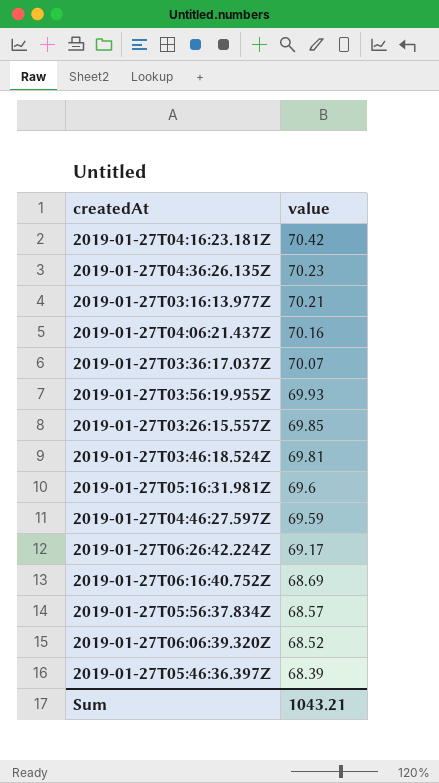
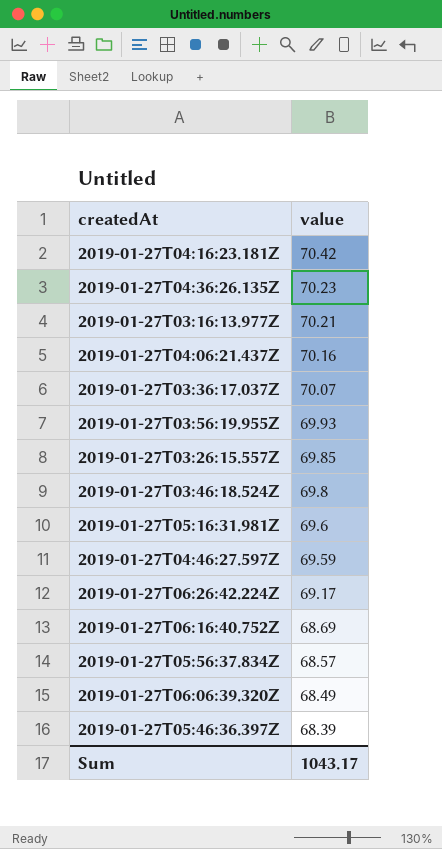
2019-01-27T03:46:18.524Z | value: 69.81 -> 69.8
2019-01-27T06:06:39.320Z | value: 68.52 -> 68.49
Sum | value: 1043.21 -> 1043.17

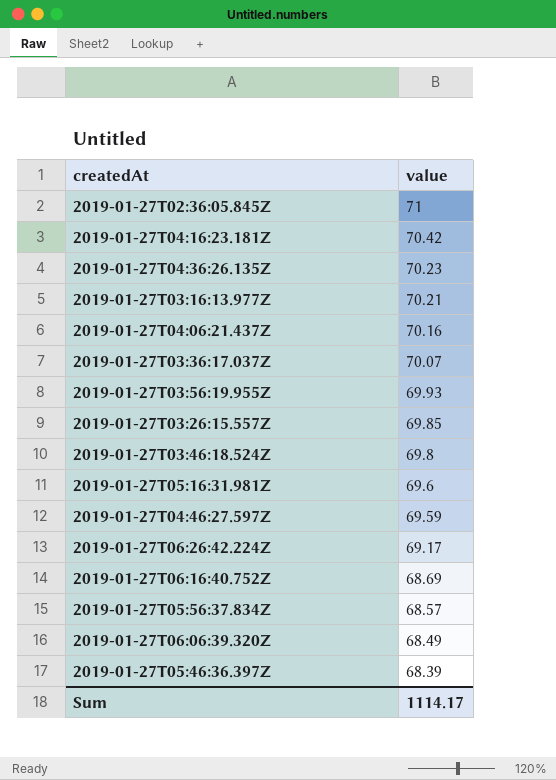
row 2019-01-27T02:36:05.845Z: none -> 71
Sum | value: 1043.17 -> 1114.17

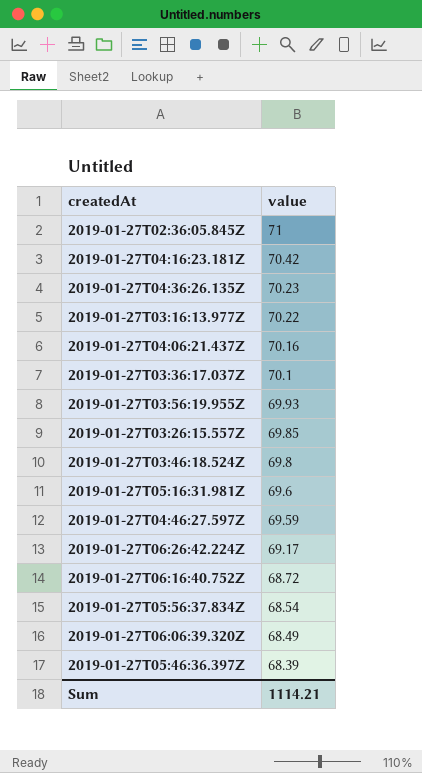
2019-01-27T03:16:13.977Z | value: 70.21 -> 70.22
2019-01-27T03:36:17.037Z | value: 70.07 -> 70.1
2019-01-27T06:16:40.752Z | value: 68.69 -> 68.72
2019-01-27T05:56:37.834Z | value: 68.57 -> 68.54
Sum | value: 1114.17 -> 1114.21

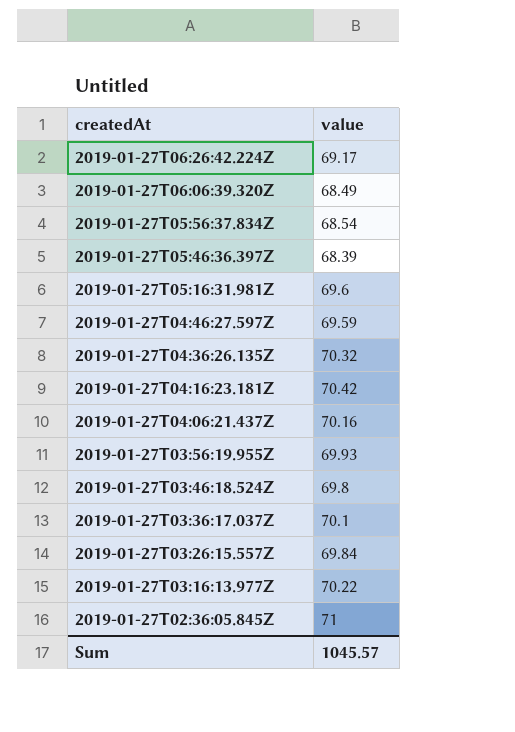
row order: value descending -> createdAt descending
row 2019-01-27T06:16:40.752Z: 68.72 -> none
2019-01-27T04:36:26.135Z | value: 70.23 -> 70.32
2019-01-27T03:26:15.557Z | value: 69.85 -> 69.84
Sum | value: 1114.21 -> 1045.57

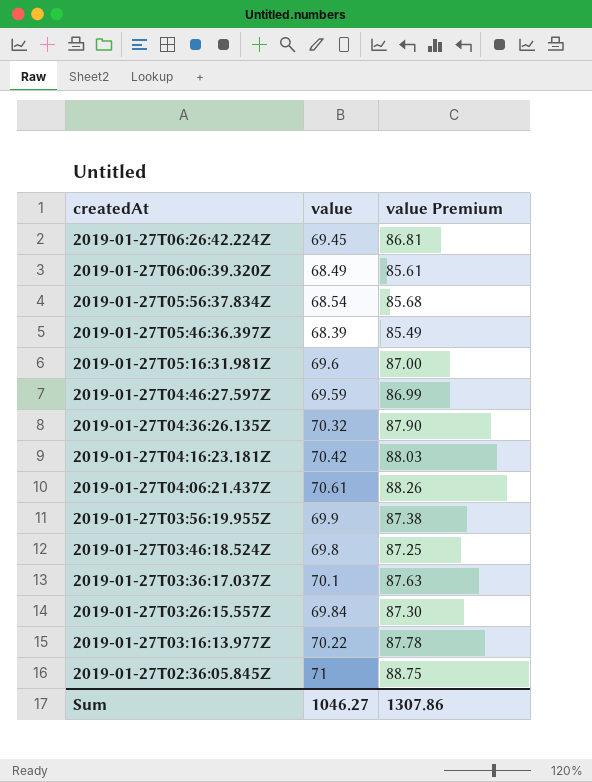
column value Premium | formula: none -> [value] * 1.25
2019-01-27T06:26:42.224Z | value: 69.17 -> 69.45
2019-01-27T04:06:21.437Z | value: 70.16 -> 70.61
2019-01-27T03:56:19.955Z | value: 69.93 -> 69.9
Sum | value: 1045.57 -> 1046.27

